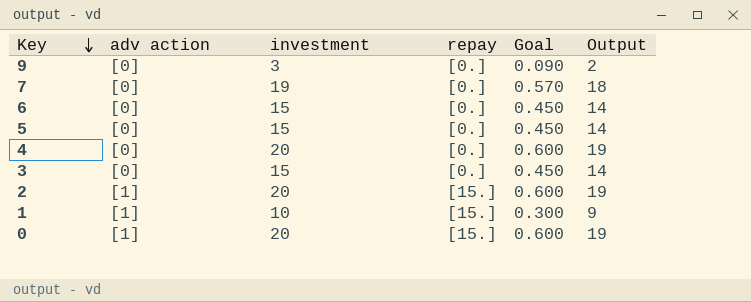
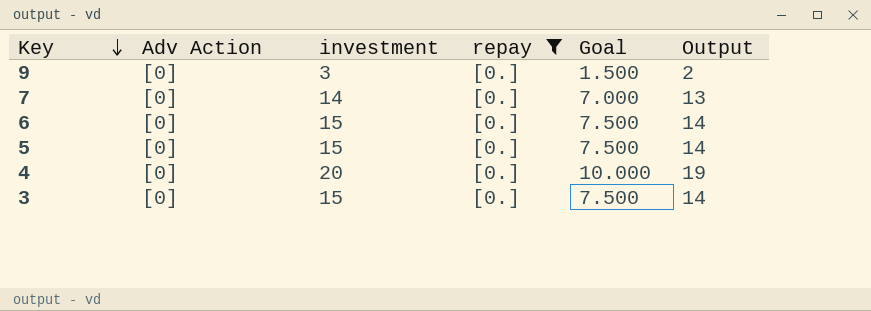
filter: none -> repay = [0.]
column name: adv action -> Adv Action
column Goal | formula: [investment] * 0.03 -> [investment] * 0.5
7 | investment: 19 -> 14
7 | Output: 18 -> 13

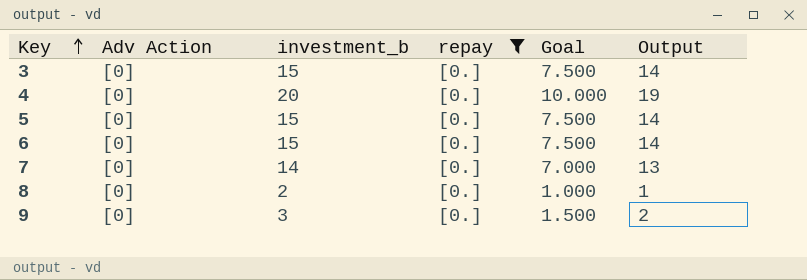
row order: Key descending -> Key ascending
column name: investment -> investment_b
row 8: none -> [0] | 2 | [0.] | 1.000 | 1

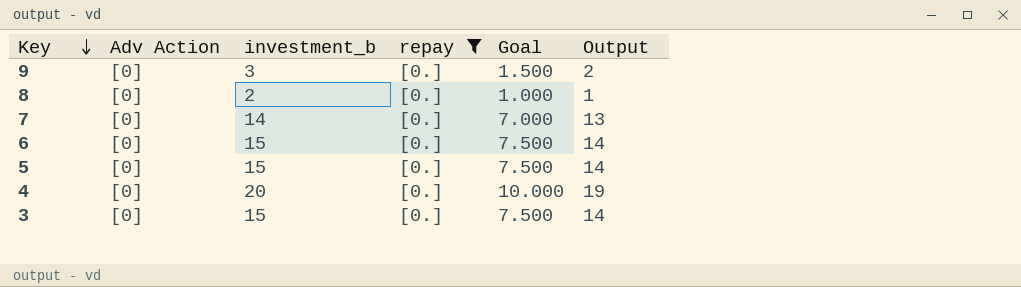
row order: Key ascending -> Key descending

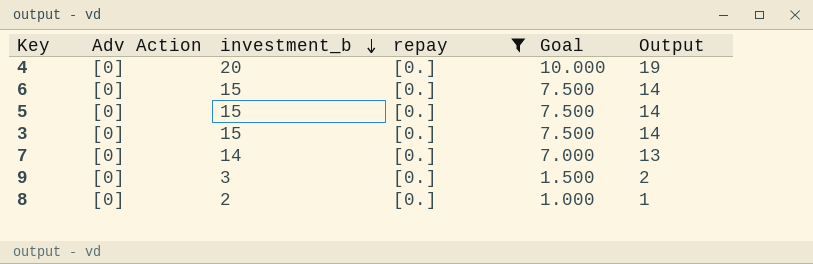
row order: Key descending -> investment_b descending

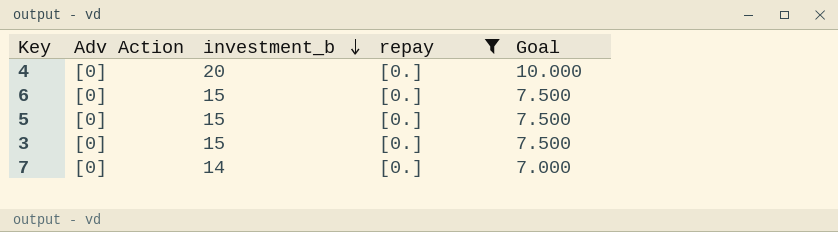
column Output | formula: [investment_b] - 1 -> none
row 9: [0] | 3 | [0.] | 1.500 | 2 -> none
row 8: [0] | 2 | [0.] | 1.000 | 1 -> none

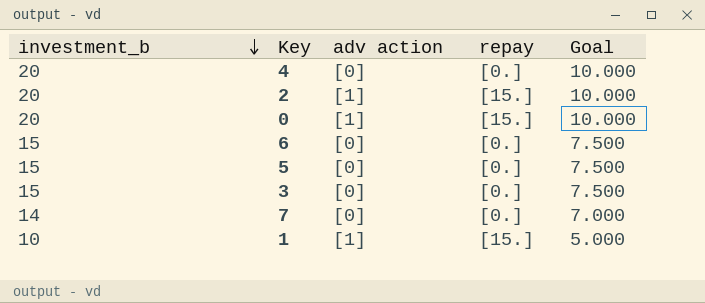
filter: repay = [0.] -> none
column investment_b | position: 3 -> 1
column name: Adv Action -> adv action

